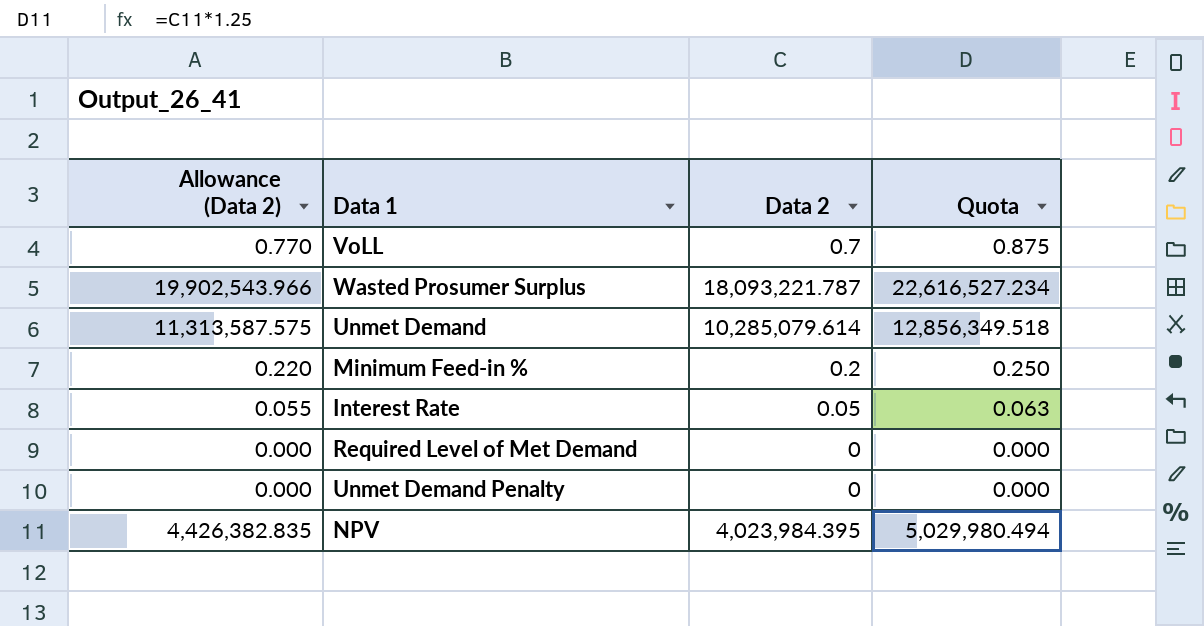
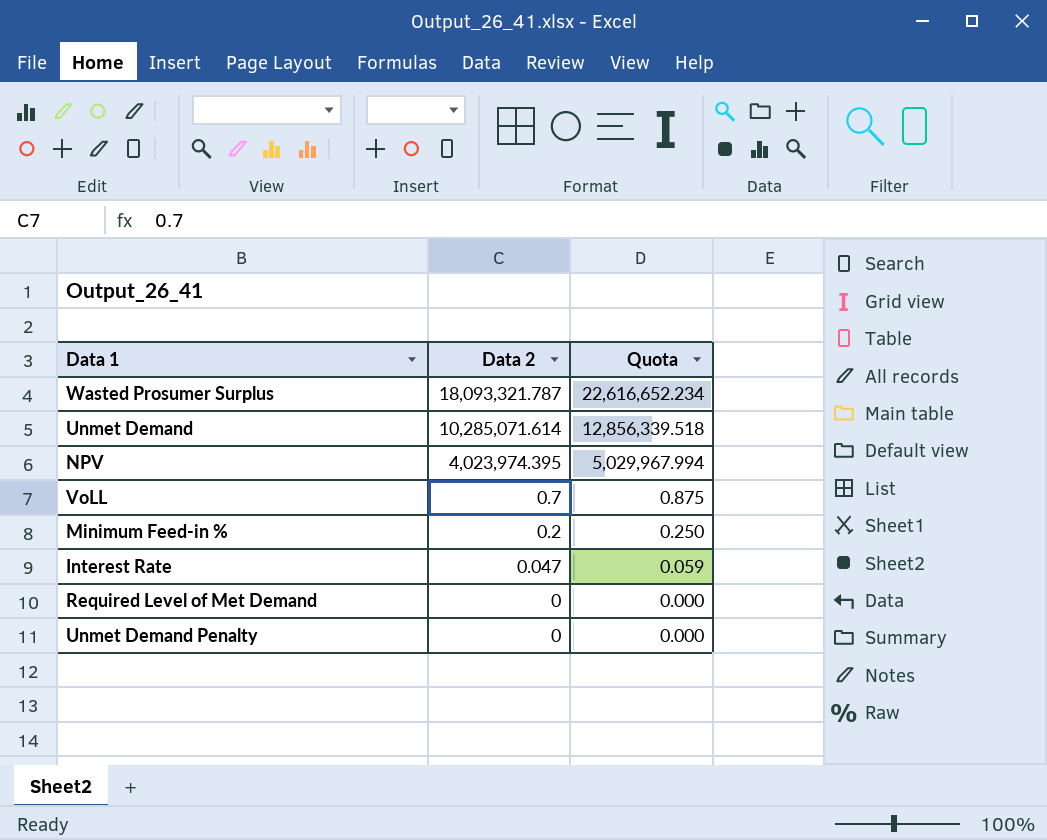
row order: none -> Data 2 descending
column Allowance (Data 2) | formula: [Data 2] * 1.1 -> none
Wasted Prosumer Surplus | Data 2: 18,093,221.787 -> 18,093,321.787
Wasted Prosumer Surplus | Quota: 22,616,527.234 -> 22,616,652.234
Unmet Demand | Data 2: 10,285,079.614 -> 10,285,071.614
Unmet Demand | Quota: 12,856,349.518 -> 12,856,339.518
NPV | Data 2: 4,023,984.395 -> 4,023,974.395
NPV | Quota: 5,029,980.494 -> 5,029,967.994
Interest Rate | Data 2: 0.05 -> 0.047
Interest Rate | Quota: 0.063 -> 0.059

